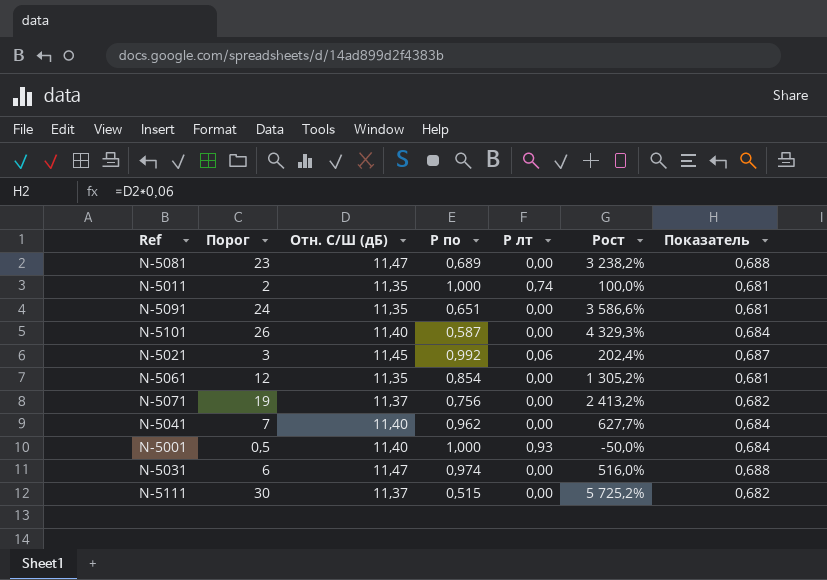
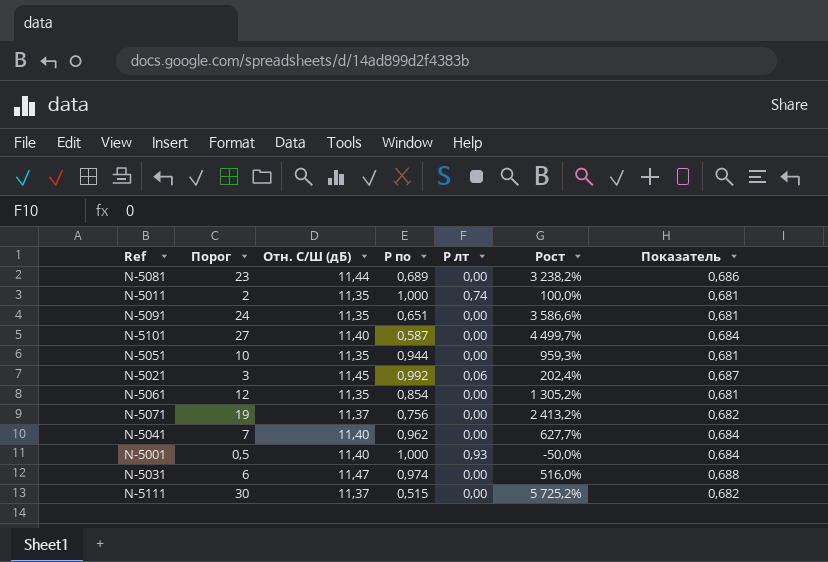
N-5081 | Отн. С/Ш (дБ): 11,47 -> 11,44
N-5081 | Показатель: 0,688 -> 0,686
N-5101 | Порог: 26 -> 27
N-5101 | Рост: 4 329,3% -> 4 499,7%
row N-5051: none -> 10 | 11,35 | 0,944 | 0,00 | 959,3% | 0,681

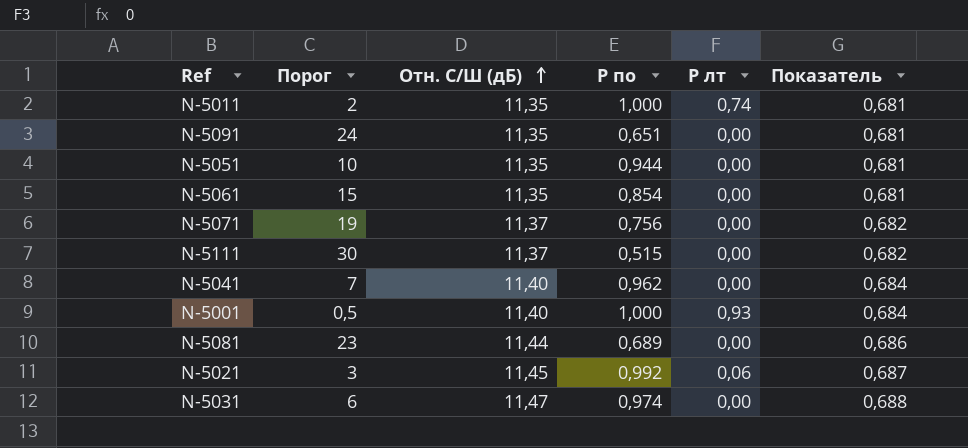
row order: none -> Отн. С/Ш (дБ) ascending
column Рост | formula: ([Порог] - [P по]) / [P по] -> none
row N-5101: 27 | 11,40 | 0,587 | 0,00 | 4 499,7% | 0,684 -> none
N-5061 | Порог: 12 -> 15

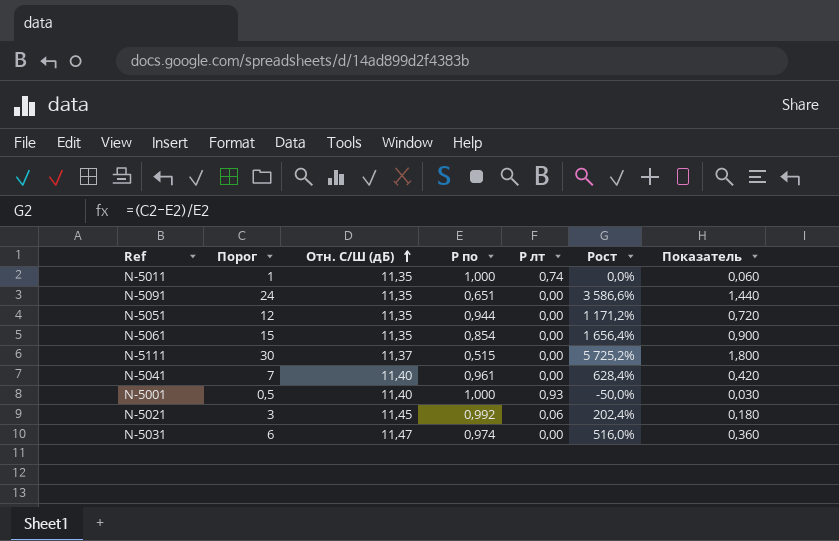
column Рост | formula: none -> ([Порог] - [P по]) / [P по]
column Показатель | formula: [Отн. С/Ш (дБ)] * 0,06 -> [Порог] * 0,06
row N-5071: 19 | 11,37 | 0,756 | 0,00 | 0,682 -> none
row N-5081: 23 | 11,44 | 0,689 | 0,00 | 0,686 -> none
N-5011 | Порог: 2 -> 1
N-5051 | Порог: 10 -> 12
N-5041 | P по: 0,962 -> 0,961

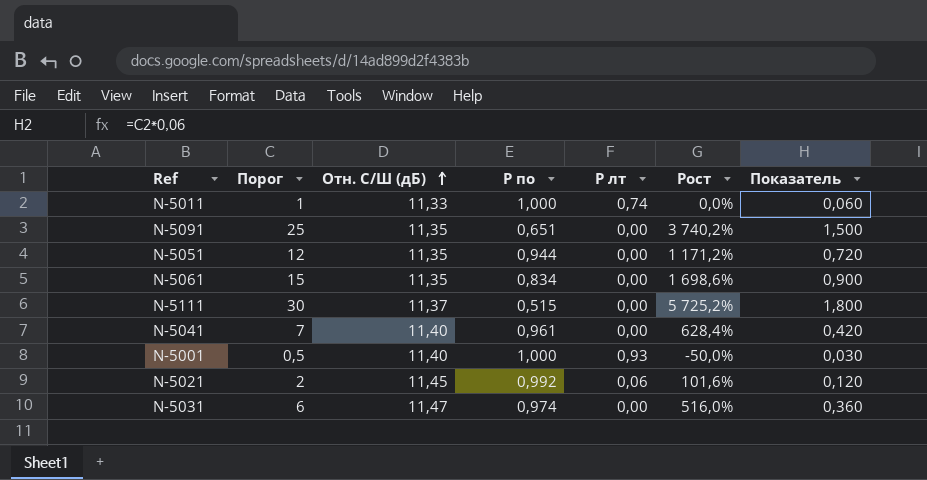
N-5011 | Отн. С/Ш (дБ): 11,35 -> 11,33
N-5091 | Порог: 24 -> 25
N-5091 | Рост: 3 586,6% -> 3 740,2%
N-5091 | Показатель: 1,440 -> 1,500
N-5061 | P по: 0,854 -> 0,834
N-5061 | Рост: 1 656,4% -> 1 698,6%
N-5021 | Порог: 3 -> 2
N-5021 | Рост: 202,4% -> 101,6%
N-5021 | Показатель: 0,180 -> 0,120

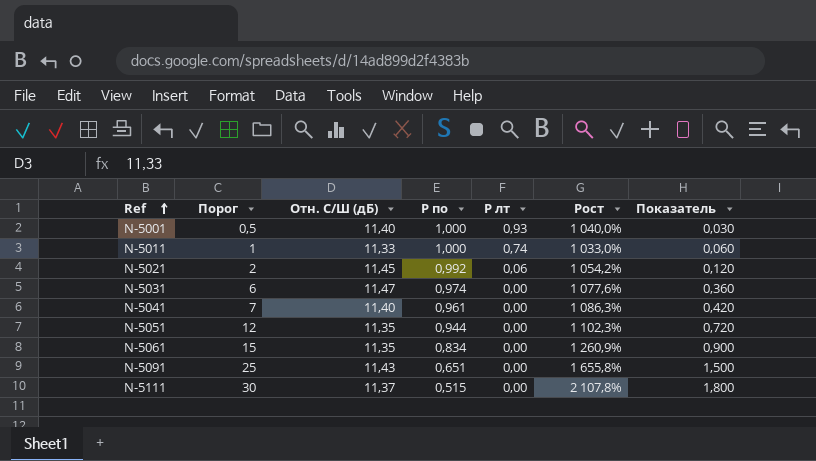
row order: Отн. С/Ш (дБ) ascending -> Ref ascending
column Рост | formula: ([Порог] - [P по]) / [P по] -> ([Отн. С/Ш (дБ)] - [P по]) / [P по]
N-5091 | Отн. С/Ш (дБ): 11,35 -> 11,43

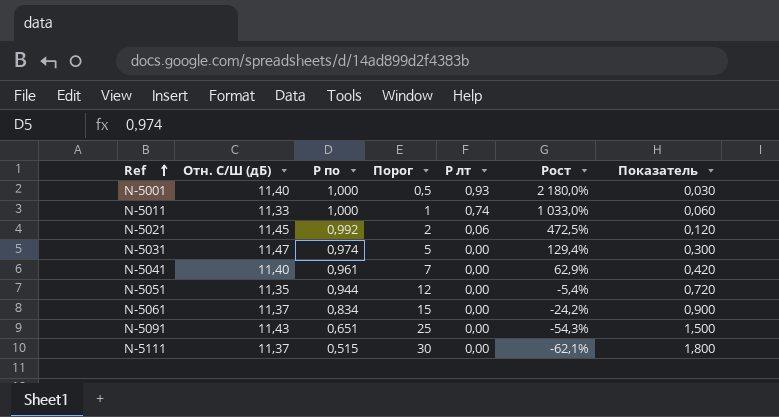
column Порог | position: 2 -> 4
column Рост | formula: ([Отн. С/Ш (дБ)] - [P по]) / [P по] -> ([Отн. С/Ш (дБ)] - [Порог]) / [Порог]
N-5031 | Порог: 6 -> 5
N-5031 | Показатель: 0,360 -> 0,300
N-5061 | Отн. С/Ш (дБ): 11,35 -> 11,37

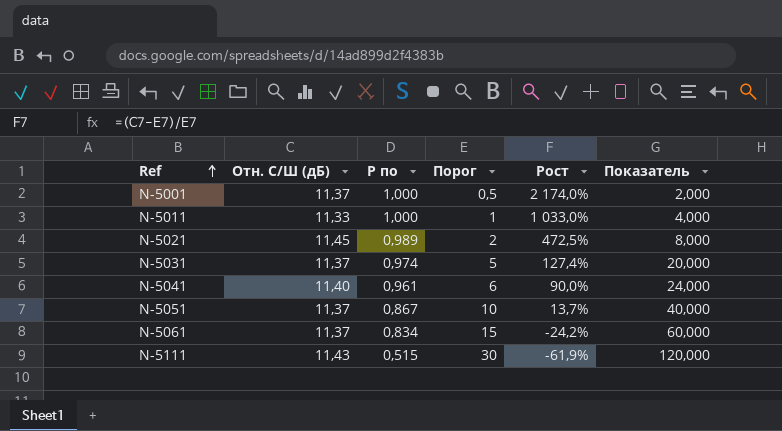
column P лт | position: 5 -> none
column Показатель | formula: [Порог] * 0,06 -> [Порог] * 4
row N-5091: 11,43 | 0,651 | 25 | 0,00 | -54,3% | 1,500 -> none
N-5001 | Отн. С/Ш (дБ): 11,40 -> 11,37
N-5001 | Рост: 2 180,0% -> 2 174,0%
N-5021 | P по: 0,992 -> 0,989
N-5031 | Отн. С/Ш (дБ): 11,47 -> 11,37
N-5031 | Рост: 129,4% -> 127,4%
N-5041 | Порог: 7 -> 6
N-5041 | Рост: 62,9% -> 90,0%
N-5051 | Отн. С/Ш (дБ): 11,35 -> 11,37
N-5051 | P по: 0,944 -> 0,867
N-5051 | Порог: 12 -> 10
N-5051 | Рост: -5,4% -> 13,7%
N-5111 | Отн. С/Ш (дБ): 11,37 -> 11,43
N-5111 | Рост: -62,1% -> -61,9%

